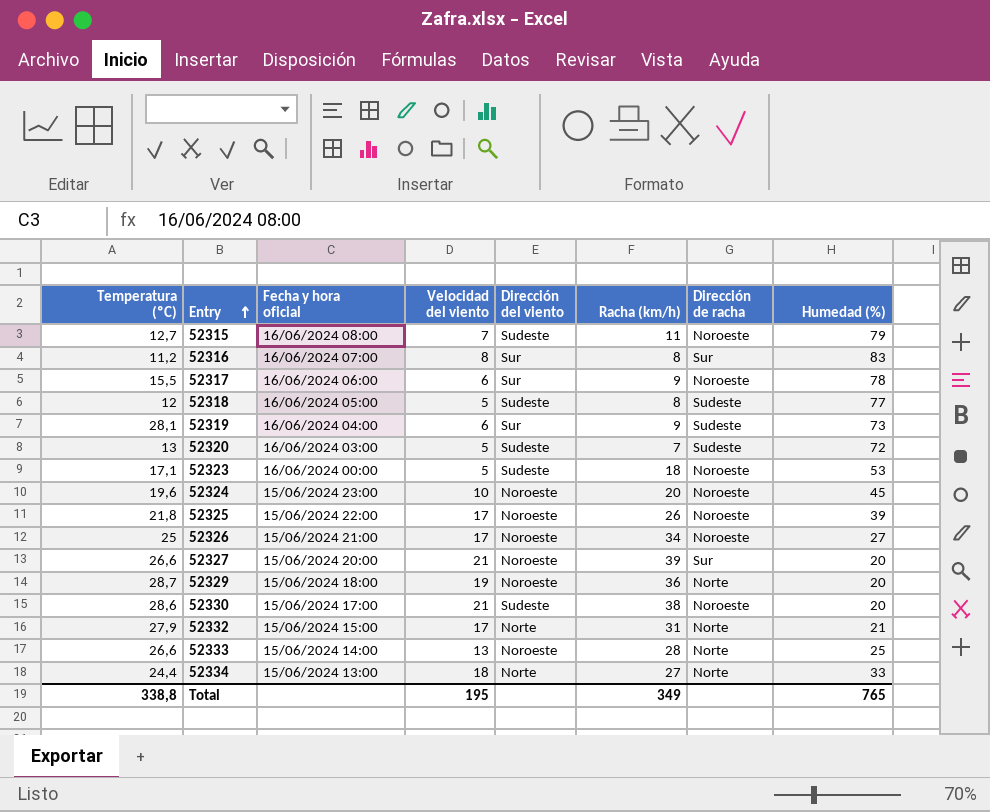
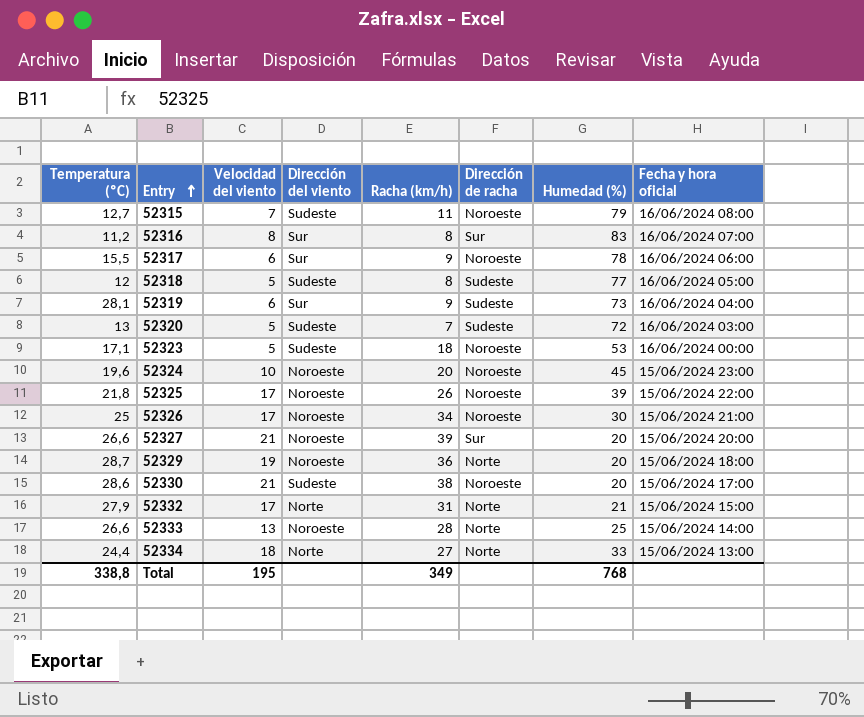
column Fecha y hora oficial | position: 3 -> 8
52326 | Humedad (%): 27 -> 30
Total | Humedad (%): 765 -> 768

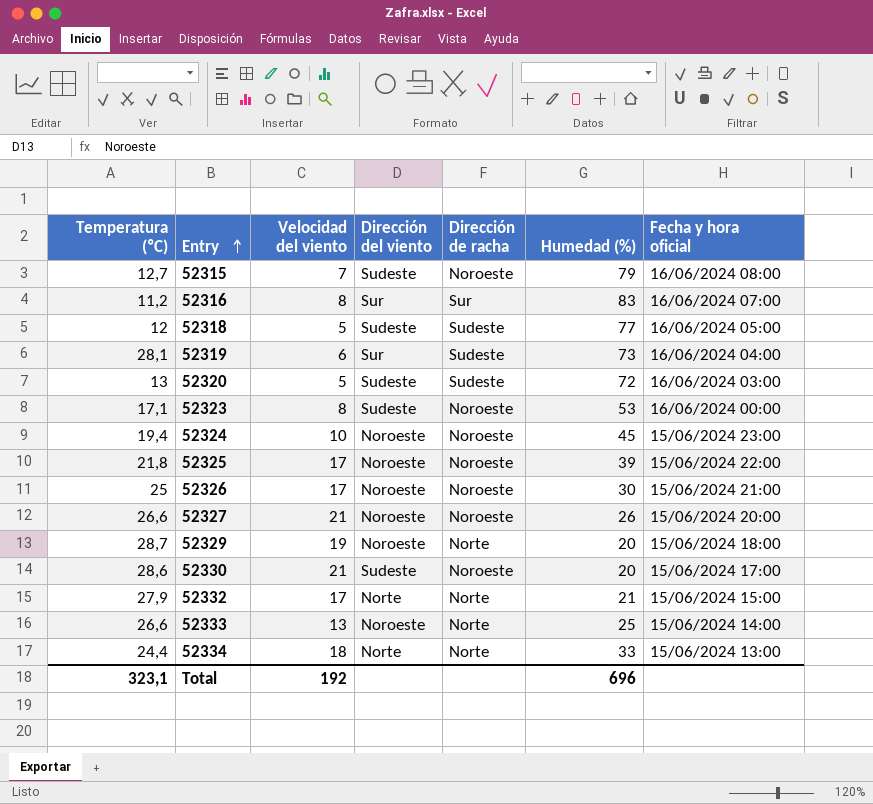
column Racha (km/h) | position: 5 -> none
row 52317: 15,5 | 6 | Sur | 9 | Noroeste | 78 | 16/06/2024 06:00 -> none
52323 | Velocidad del viento: 5 -> 8
52324 | Temperatura (ºC): 19,6 -> 19,4
52327 | Dirección de racha: Sur -> Noroeste
52327 | Humedad (%): 20 -> 26
Total | Temperatura (ºC): 338,8 -> 323,1
Total | Velocidad del viento: 195 -> 192
Total | Humedad (%): 768 -> 696

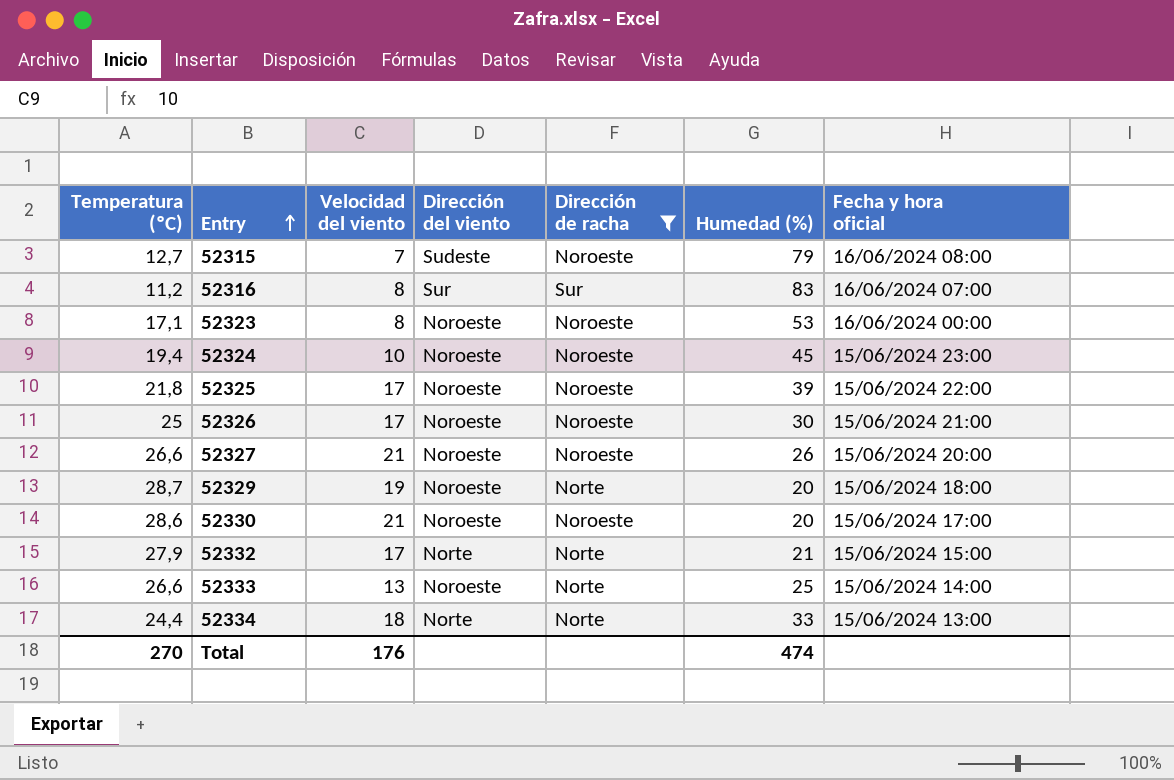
filter: none -> Dirección de racha != Sudeste
52323 | Dirección del viento: Sudeste -> Noroeste
52330 | Dirección del viento: Sudeste -> Noroeste
Total | Temperatura (ºC): 323,1 -> 270
Total | Velocidad del viento: 192 -> 176
Total | Humedad (%): 696 -> 474

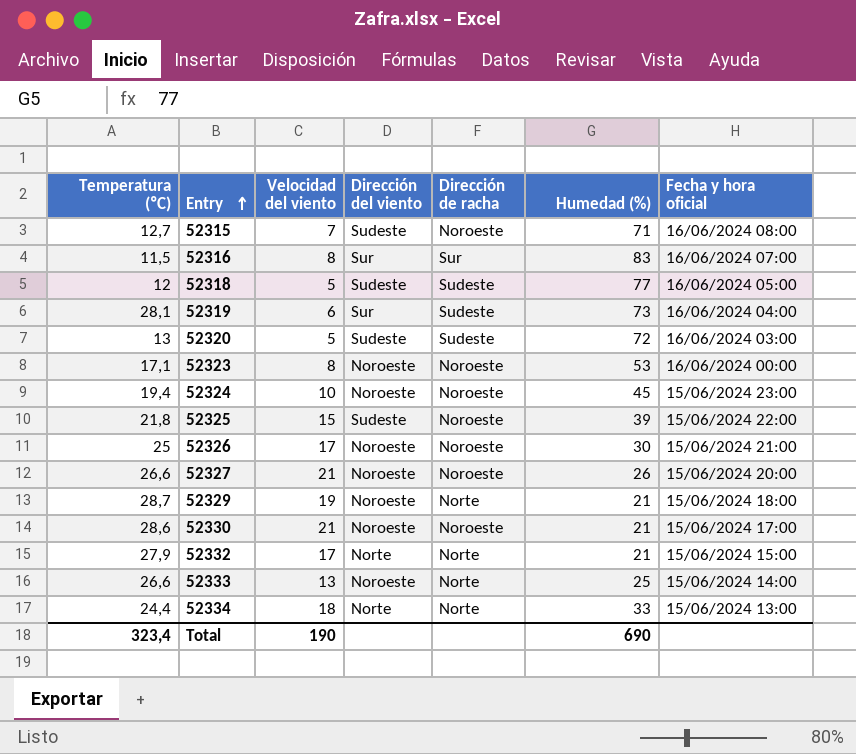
filter: Dirección de racha != Sudeste -> none
52315 | Humedad (%): 79 -> 71
52316 | Temperatura (ºC): 11,2 -> 11,5
52325 | Velocidad del viento: 17 -> 15
52325 | Dirección del viento: Noroeste -> Sudeste
52329 | Humedad (%): 20 -> 21
52330 | Humedad (%): 20 -> 21
Total | Temperatura (ºC): 270 -> 323,4
Total | Velocidad del viento: 176 -> 190
Total | Humedad (%): 474 -> 690

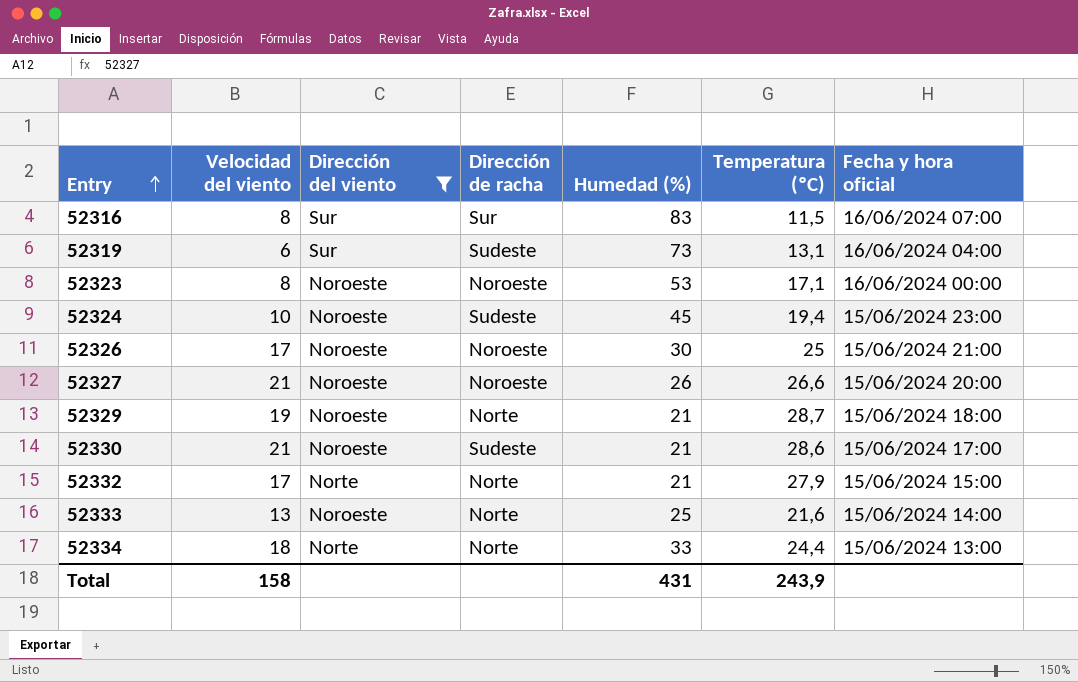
filter: none -> Dirección del viento != Sudeste
column Temperatura (ºC) | position: 1 -> 6
52319 | Temperatura (ºC): 28,1 -> 13,1
52324 | Dirección de racha: Noroeste -> Sudeste
52330 | Dirección de racha: Noroeste -> Sudeste
52333 | Temperatura (ºC): 26,6 -> 21,6
Total | Velocidad del viento: 190 -> 158
Total | Humedad (%): 690 -> 431
Total | Temperatura (ºC): 323,4 -> 243,9

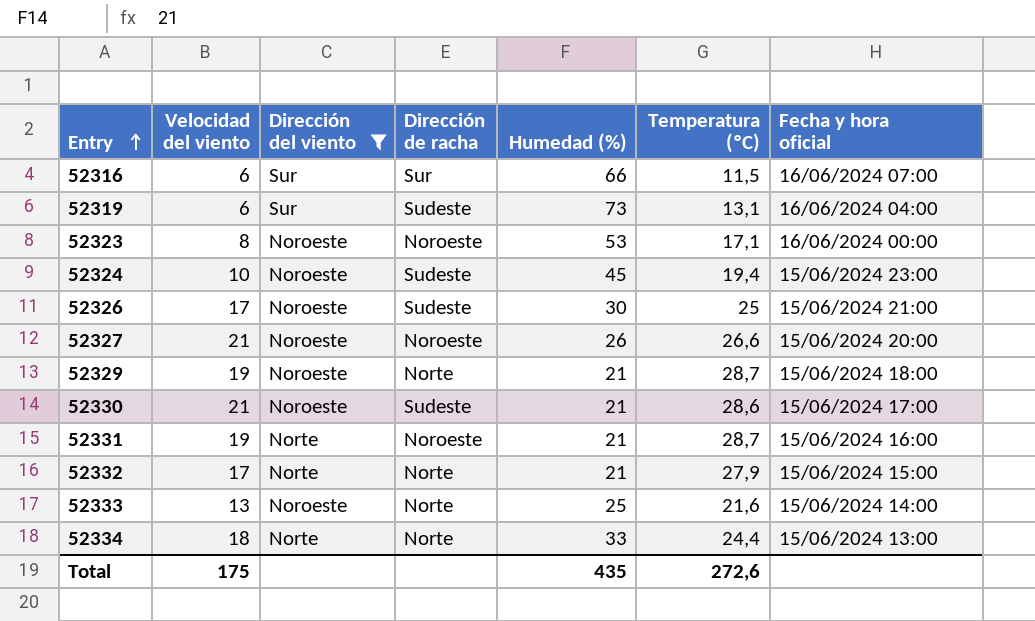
52316 | Velocidad del viento: 8 -> 6
52316 | Humedad (%): 83 -> 66
52326 | Dirección de racha: Noroeste -> Sudeste
row 52331: none -> 19 | Norte | Noroeste | 21 | 28,7 | 15/06/2024 16:00
Total | Velocidad del viento: 158 -> 175
Total | Humedad (%): 431 -> 435
Total | Temperatura (ºC): 243,9 -> 272,6

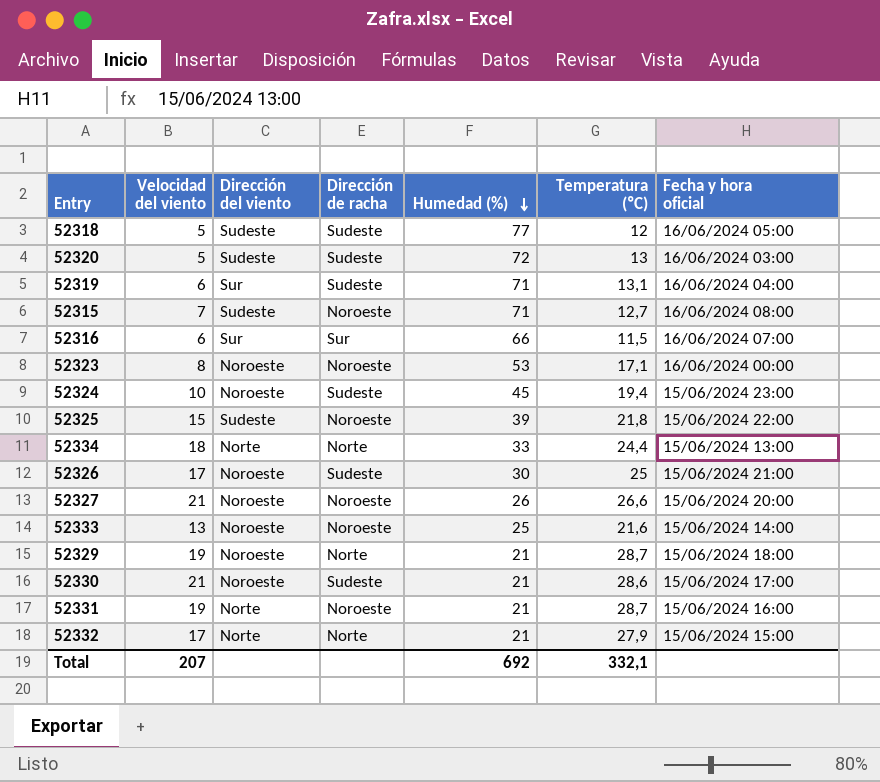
filter: Dirección del viento != Sudeste -> none
row order: Entry ascending -> Humedad (%) descending
52319 | Humedad (%): 73 -> 71
52333 | Dirección de racha: Norte -> Noroeste
Total | Velocidad del viento: 175 -> 207
Total | Humedad (%): 435 -> 692
Total | Temperatura (ºC): 272,6 -> 332,1

